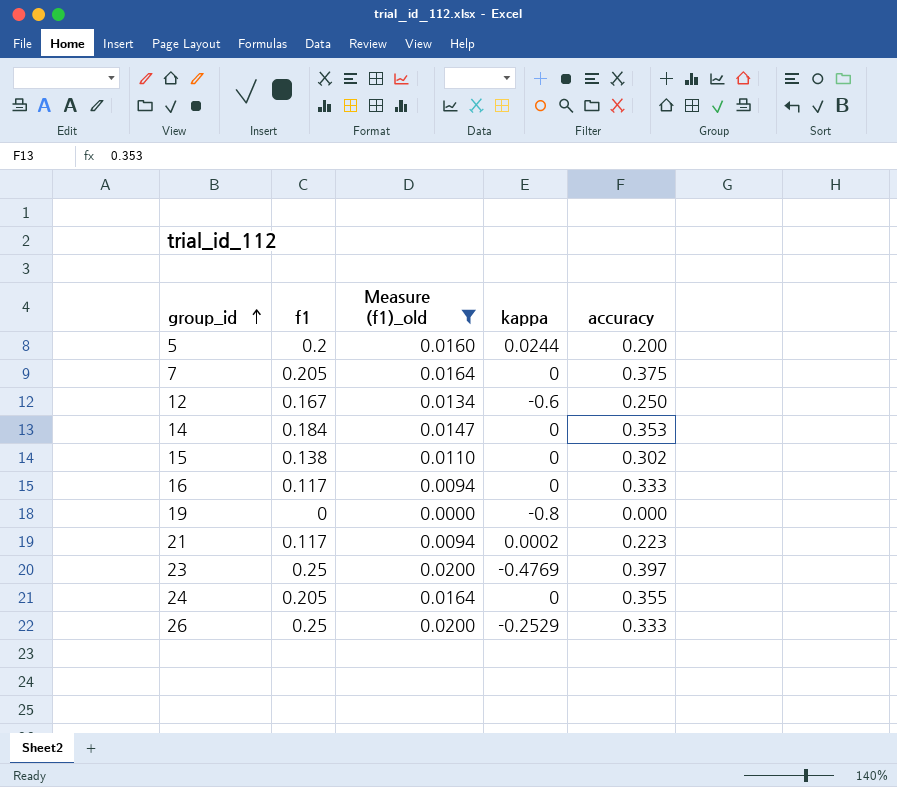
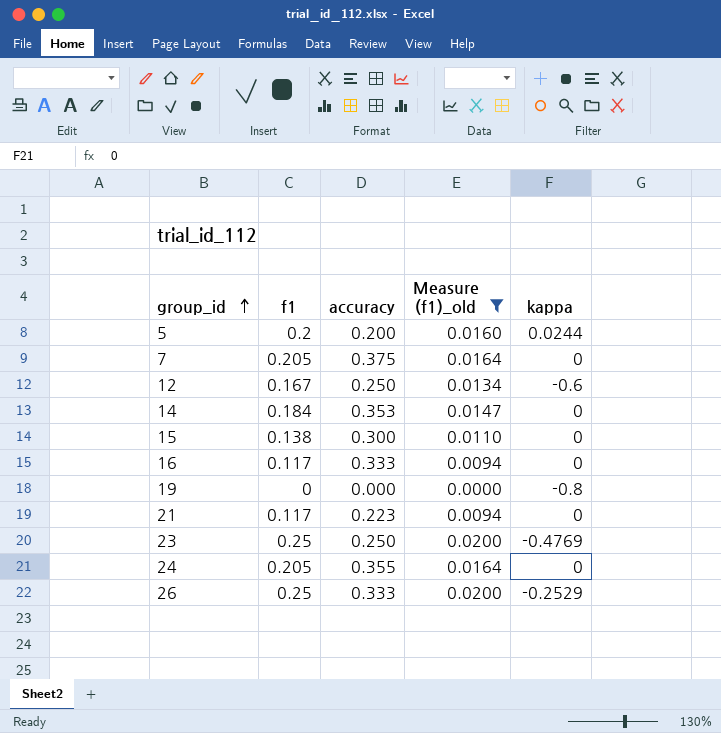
column accuracy | position: 5 -> 3
15 | accuracy: 0.302 -> 0.300
21 | kappa: 0.0002 -> 0
23 | accuracy: 0.397 -> 0.250

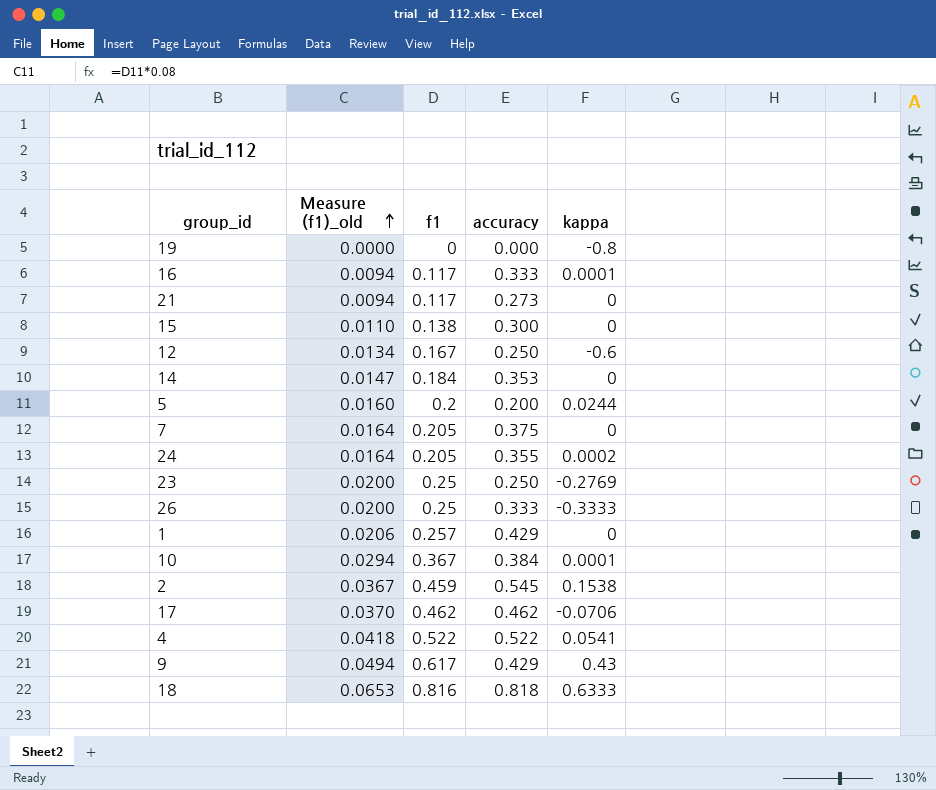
filter: Measure (f1)_old <= 0.0200 -> none
row order: group_id ascending -> Measure (f1)_old ascending
column Measure (f1)_old | position: 4 -> 2
16 | kappa: 0 -> 0.0001
21 | accuracy: 0.223 -> 0.273
24 | kappa: 0 -> 0.0002
23 | kappa: -0.4769 -> -0.2769
26 | kappa: -0.2529 -> -0.3333

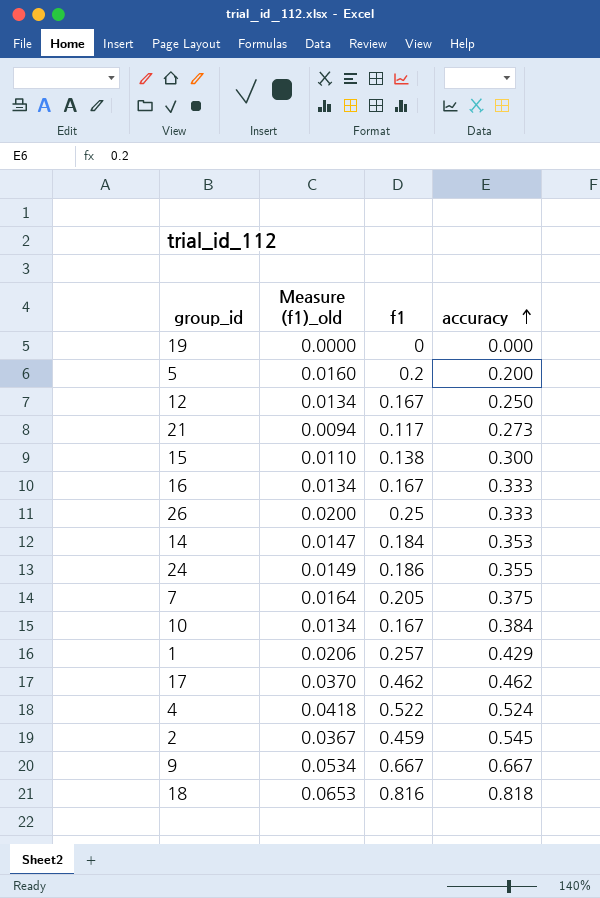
row order: Measure (f1)_old ascending -> accuracy ascending
column kappa | position: 5 -> none
row 23: 0.0200 | 0.25 | 0.250 | -0.2769 -> none
16 | Measure (f1)_old: 0.0094 -> 0.0134
16 | f1: 0.117 -> 0.167
24 | Measure (f1)_old: 0.0164 -> 0.0149
24 | f1: 0.205 -> 0.186
10 | Measure (f1)_old: 0.0294 -> 0.0134
10 | f1: 0.367 -> 0.167
4 | accuracy: 0.522 -> 0.524
9 | Measure (f1)_old: 0.0494 -> 0.0534
9 | f1: 0.617 -> 0.667
9 | accuracy: 0.429 -> 0.667

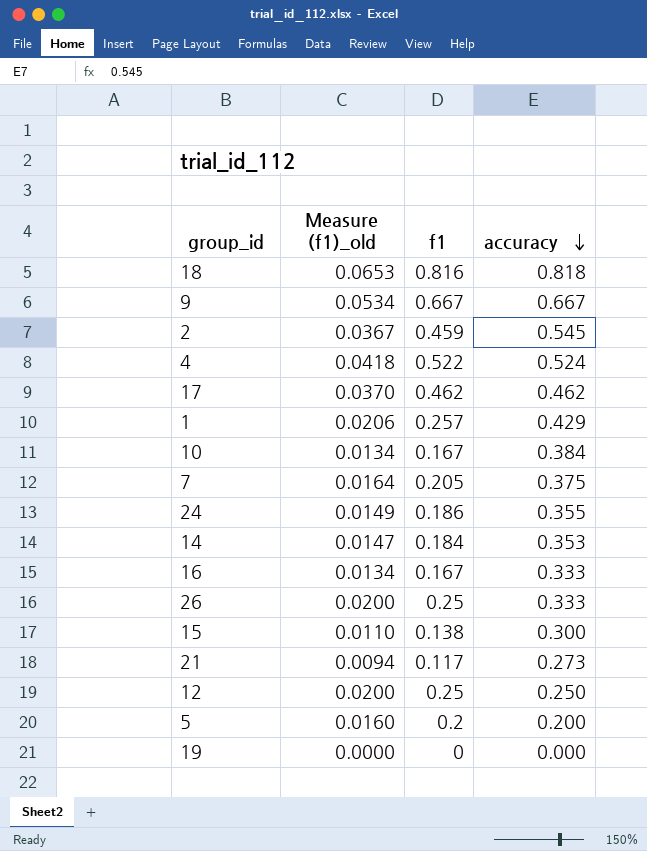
row order: accuracy ascending -> accuracy descending
12 | Measure (f1)_old: 0.0134 -> 0.0200
12 | f1: 0.167 -> 0.25

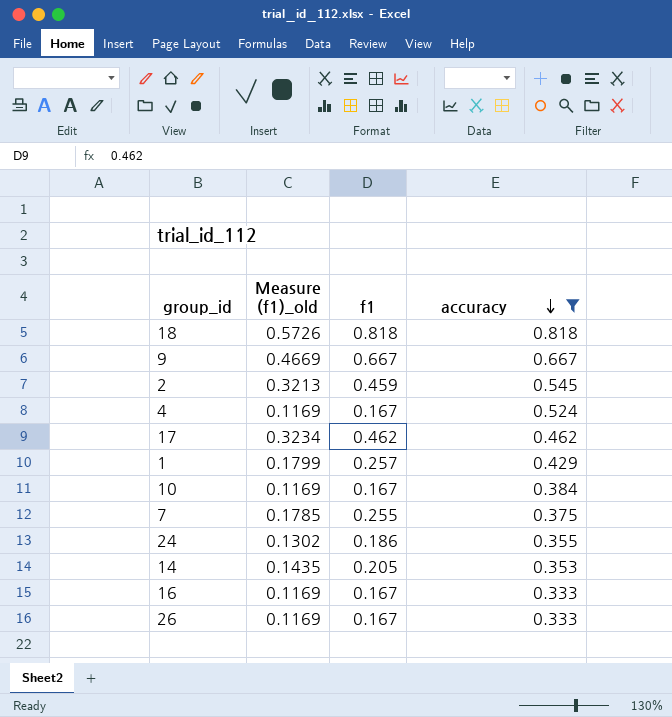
filter: none -> accuracy >= 0.333
column Measure (f1)_old | formula: [f1] * 0.08 -> [f1] * 0.7
18 | f1: 0.816 -> 0.818
4 | f1: 0.522 -> 0.167
7 | f1: 0.205 -> 0.255
14 | f1: 0.184 -> 0.205
26 | f1: 0.25 -> 0.167

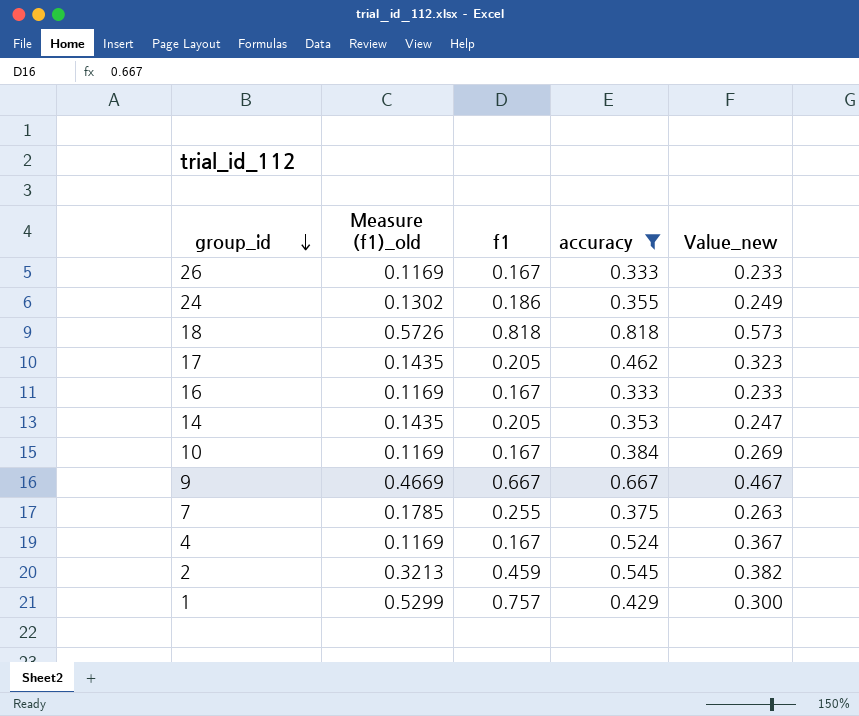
row order: accuracy descending -> group_id descending
column Value_new | formula: none -> [accuracy] * 0.7
17 | Measure (f1)_old: 0.3234 -> 0.1435
17 | f1: 0.462 -> 0.205
1 | Measure (f1)_old: 0.1799 -> 0.5299
1 | f1: 0.257 -> 0.757

